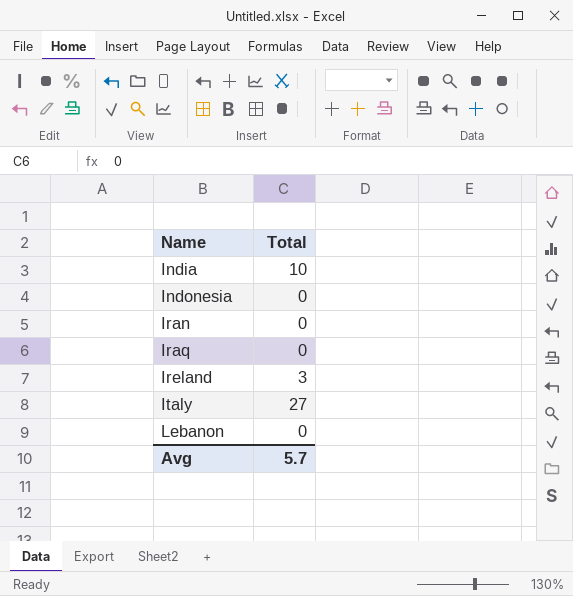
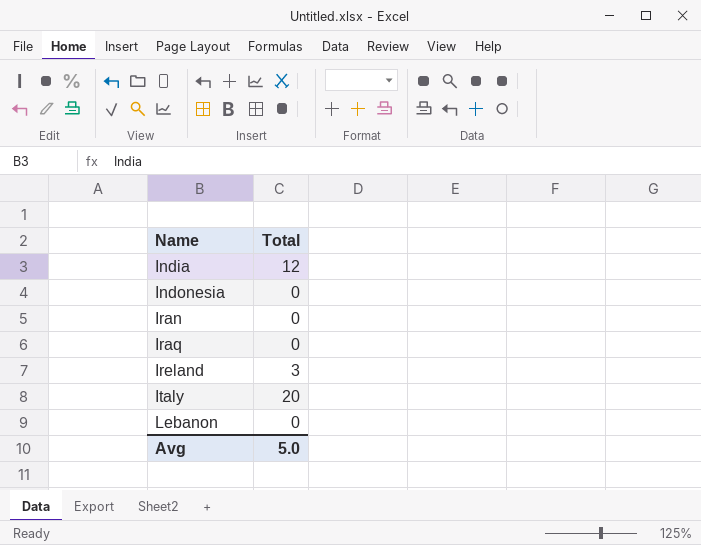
India | Total: 10 -> 12
Italy | Total: 27 -> 20
Avg | Total: 5.7 -> 5.0

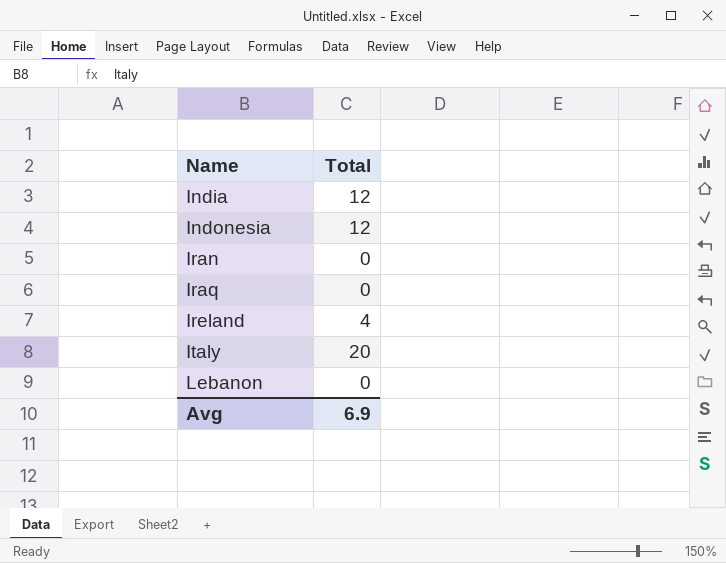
Indonesia | Total: 0 -> 12
Ireland | Total: 3 -> 4
Avg | Total: 5.0 -> 6.9

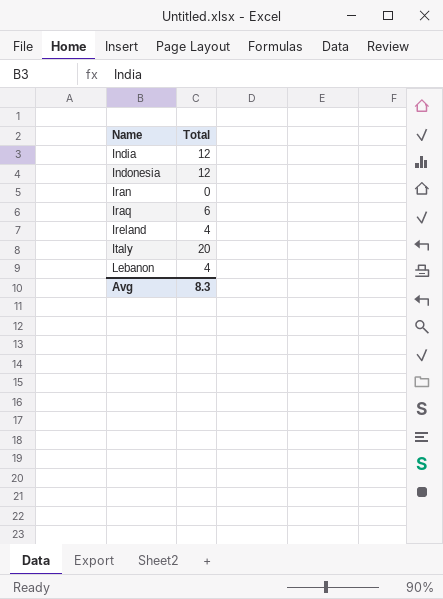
Iraq | Total: 0 -> 6
Lebanon | Total: 0 -> 4
Avg | Total: 6.9 -> 8.3

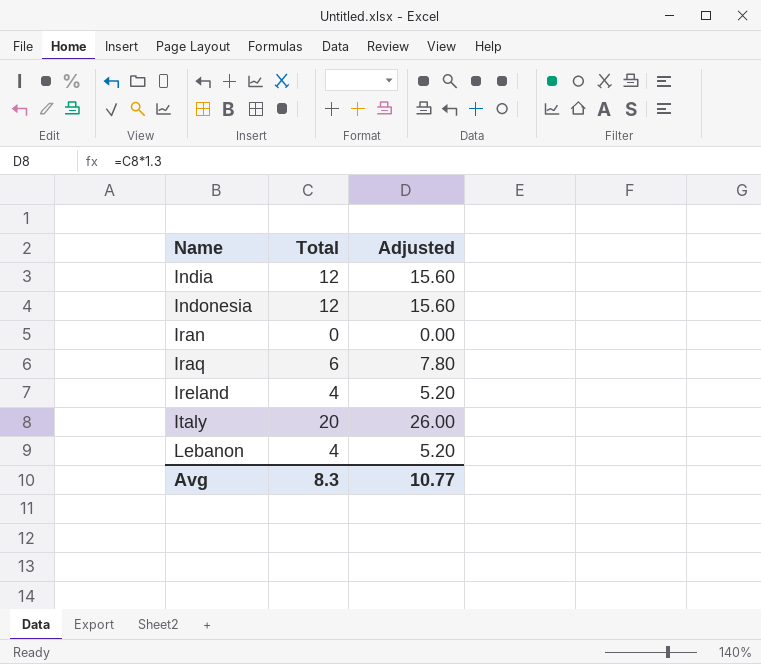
column Adjusted | formula: none -> [Total] * 1.3

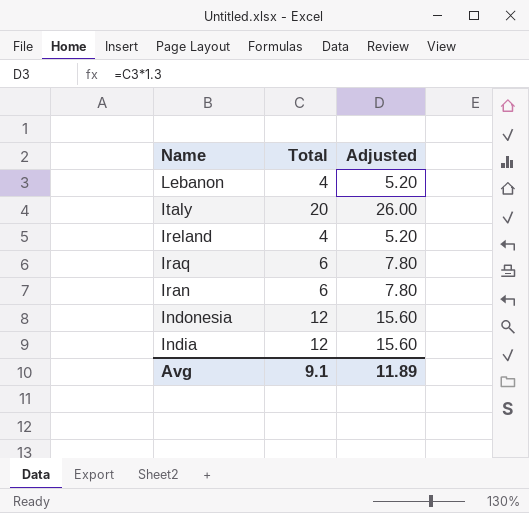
row order: Name ascending -> Name descending
Iran | Total: 0 -> 6
Iran | Adjusted: 0.00 -> 7.80
Avg | Total: 8.3 -> 9.1
Avg | Adjusted: 10.77 -> 11.89

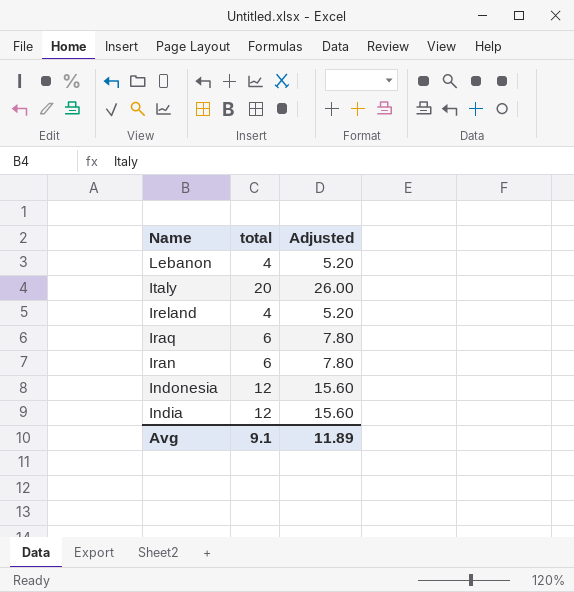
column name: Total -> total

